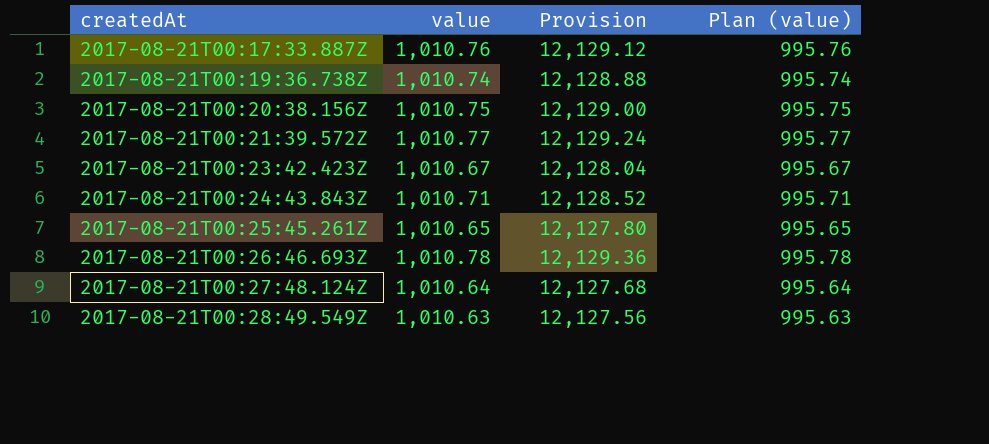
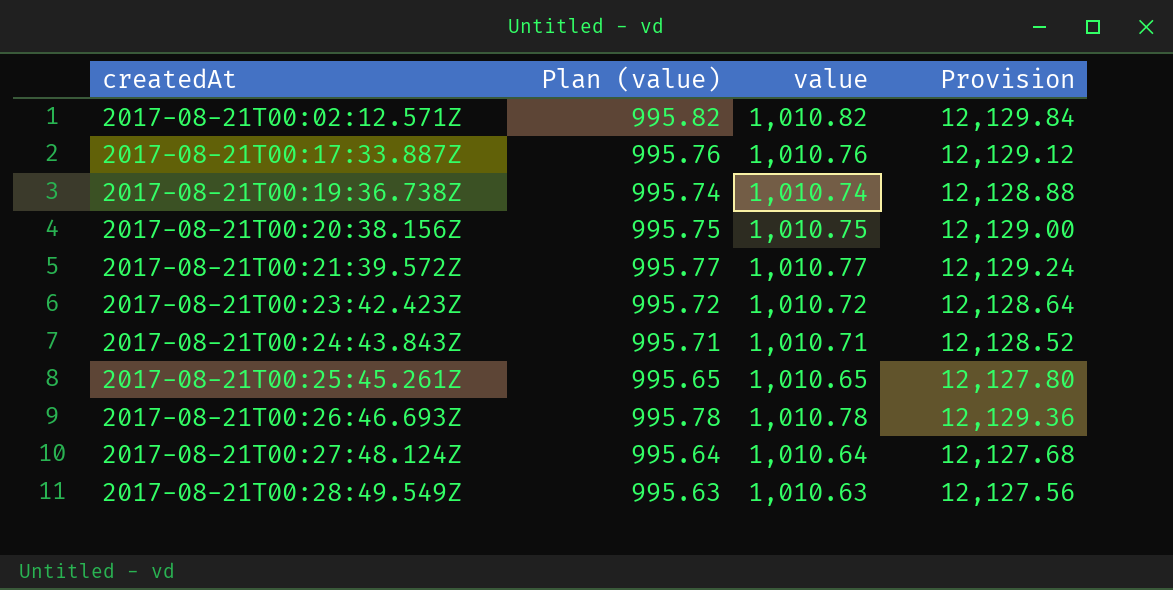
column Plan (value) | position: 4 -> 2
row 2017-08-21T00:02:12.571Z: none -> 995.82 | 1,010.82 | 12,129.84
2017-08-21T00:23:42.423Z | Plan (value): 995.67 -> 995.72
2017-08-21T00:23:42.423Z | value: 1,010.67 -> 1,010.72
2017-08-21T00:23:42.423Z | Provision: 12,128.04 -> 12,128.64

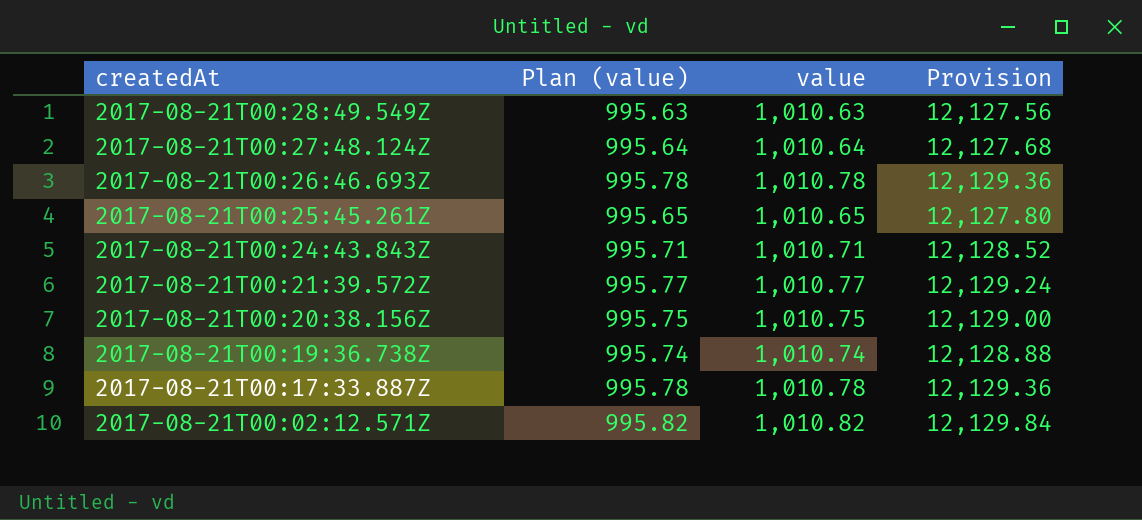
row order: createdAt ascending -> createdAt descending
row 2017-08-21T00:23:42.423Z: 995.72 | 1,010.72 | 12,128.64 -> none
2017-08-21T00:17:33.887Z | Plan (value): 995.76 -> 995.78
2017-08-21T00:17:33.887Z | value: 1,010.76 -> 1,010.78
2017-08-21T00:17:33.887Z | Provision: 12,129.12 -> 12,129.36

